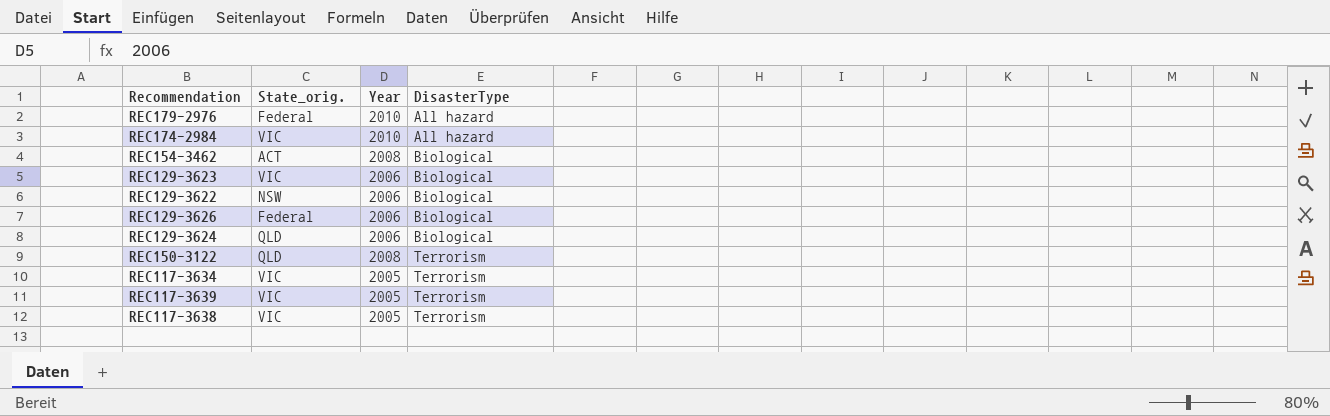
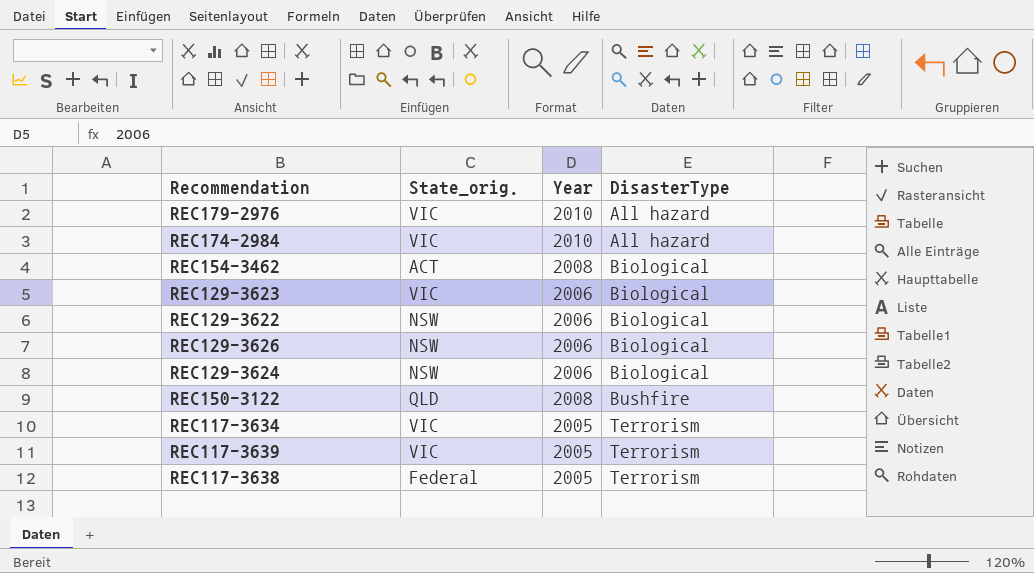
REC179-2976 | State_orig.: Federal -> VIC
REC129-3626 | State_orig.: Federal -> NSW
REC129-3624 | State_orig.: QLD -> NSW
REC150-3122 | DisasterType: Terrorism -> Bushfire
REC117-3638 | State_orig.: VIC -> Federal

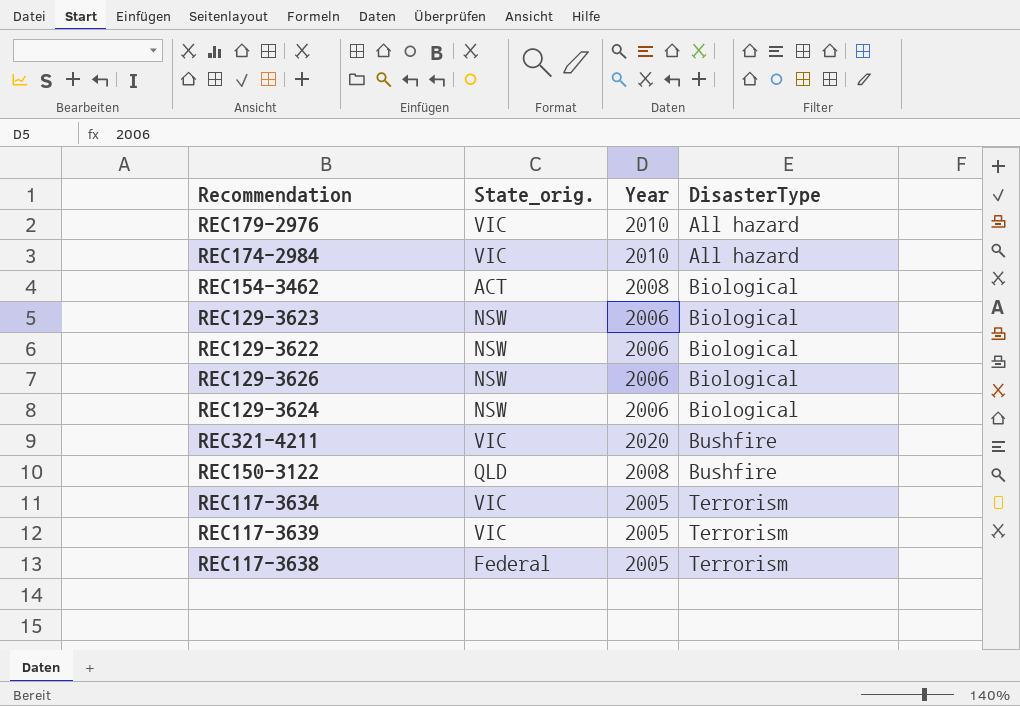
REC129-3623 | State_orig.: VIC -> NSW
row REC321-4211: none -> VIC | 2020 | Bushfire

